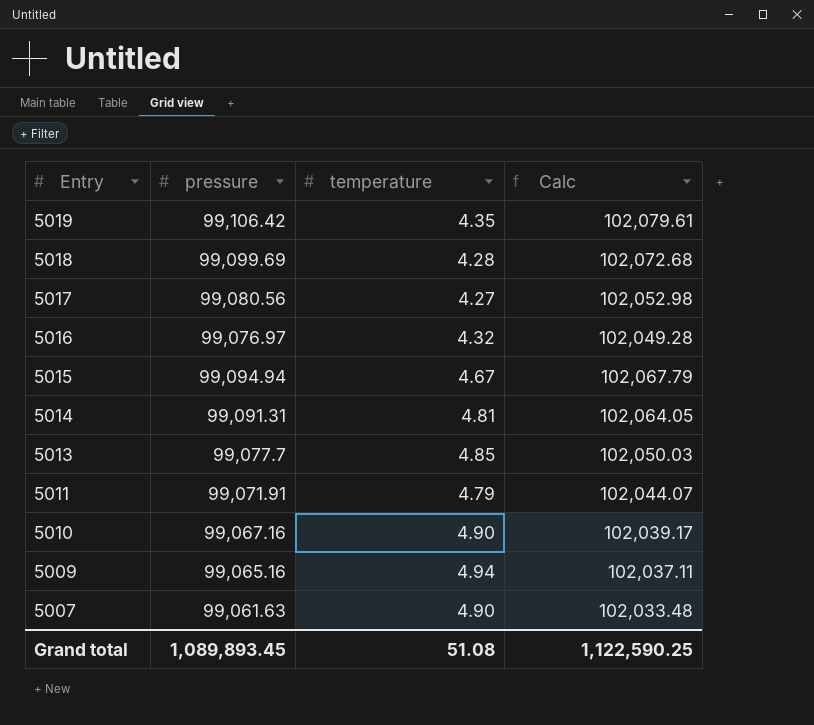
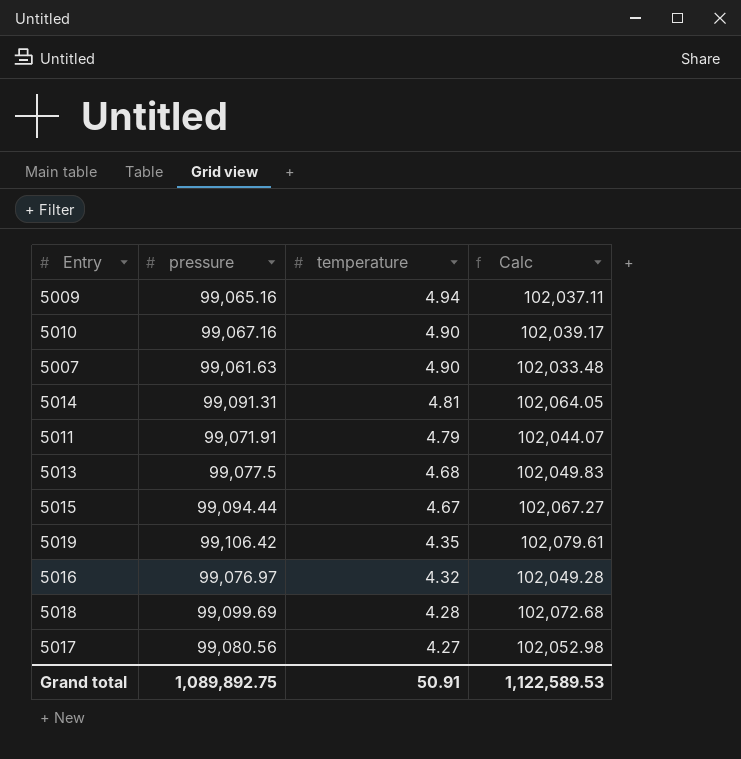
row order: Entry descending -> temperature descending
5013 | pressure: 99,077.7 -> 99,077.5
5013 | temperature: 4.85 -> 4.68
5013 | Calc: 102,050.03 -> 102,049.83
5015 | pressure: 99,094.94 -> 99,094.44
5015 | Calc: 102,067.79 -> 102,067.27
Grand total | pressure: 1,089,893.45 -> 1,089,892.75
Grand total | temperature: 51.08 -> 50.91
Grand total | Calc: 1,122,590.25 -> 1,122,589.53

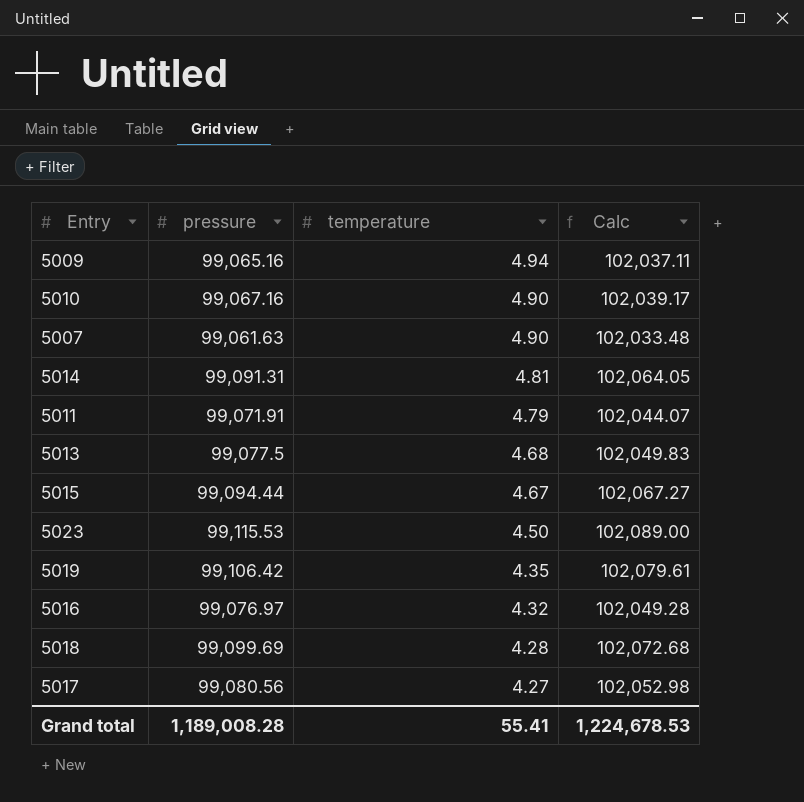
row 5023: none -> 99,115.53 | 4.50 | 102,089.00
Grand total | pressure: 1,089,892.75 -> 1,189,008.28
Grand total | temperature: 50.91 -> 55.41
Grand total | Calc: 1,122,589.53 -> 1,224,678.53

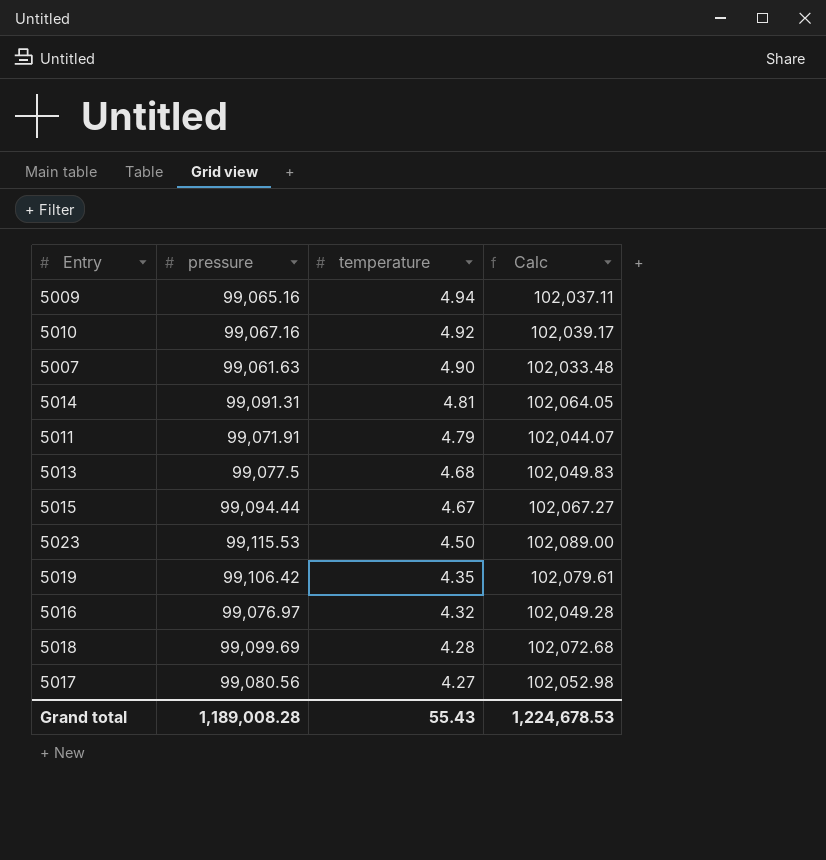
5010 | temperature: 4.90 -> 4.92
Grand total | temperature: 55.41 -> 55.43

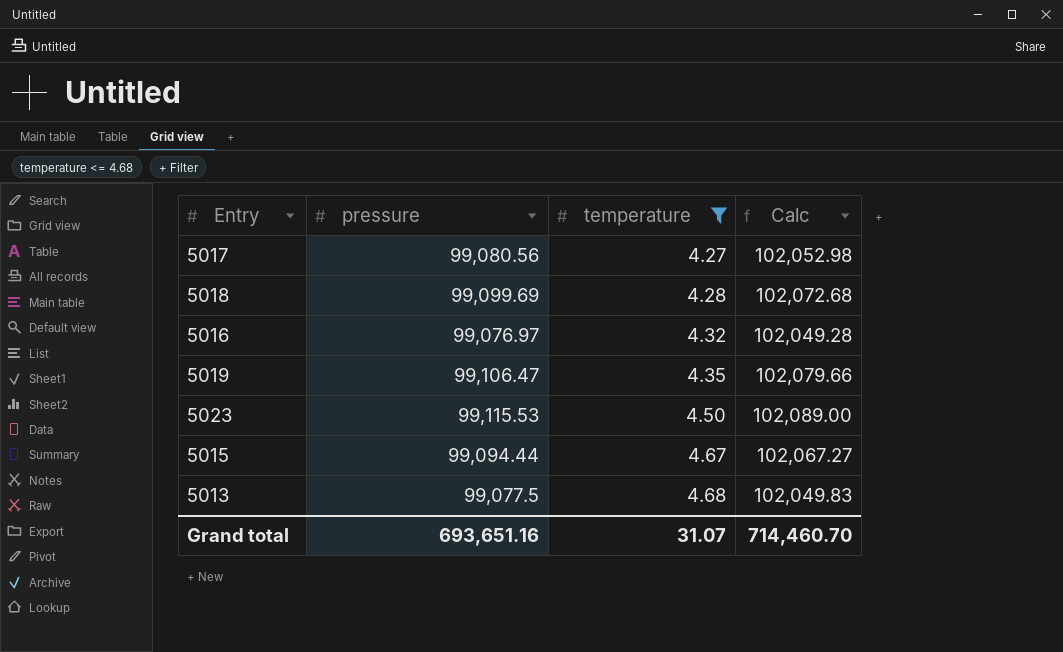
filter: none -> temperature <= 4.68
row order: temperature descending -> temperature ascending
5019 | pressure: 99,106.42 -> 99,106.47
5019 | Calc: 102,079.61 -> 102,079.66
Grand total | pressure: 1,189,008.28 -> 693,651.16
Grand total | temperature: 55.43 -> 31.07
Grand total | Calc: 1,224,678.53 -> 714,460.70

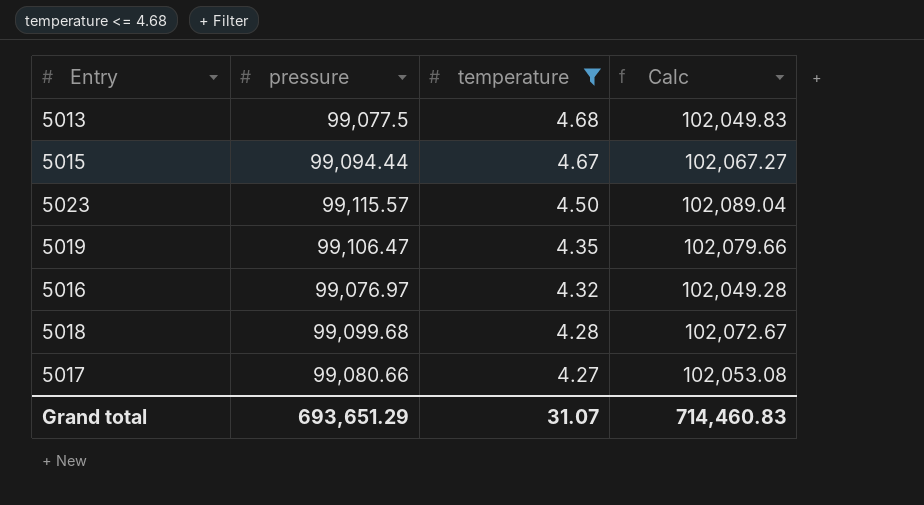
row order: temperature ascending -> temperature descending
5023 | pressure: 99,115.53 -> 99,115.57
5023 | Calc: 102,089.00 -> 102,089.04
5018 | pressure: 99,099.69 -> 99,099.68
5018 | Calc: 102,072.68 -> 102,072.67
5017 | pressure: 99,080.56 -> 99,080.66
5017 | Calc: 102,052.98 -> 102,053.08
Grand total | pressure: 693,651.16 -> 693,651.29
Grand total | Calc: 714,460.70 -> 714,460.83

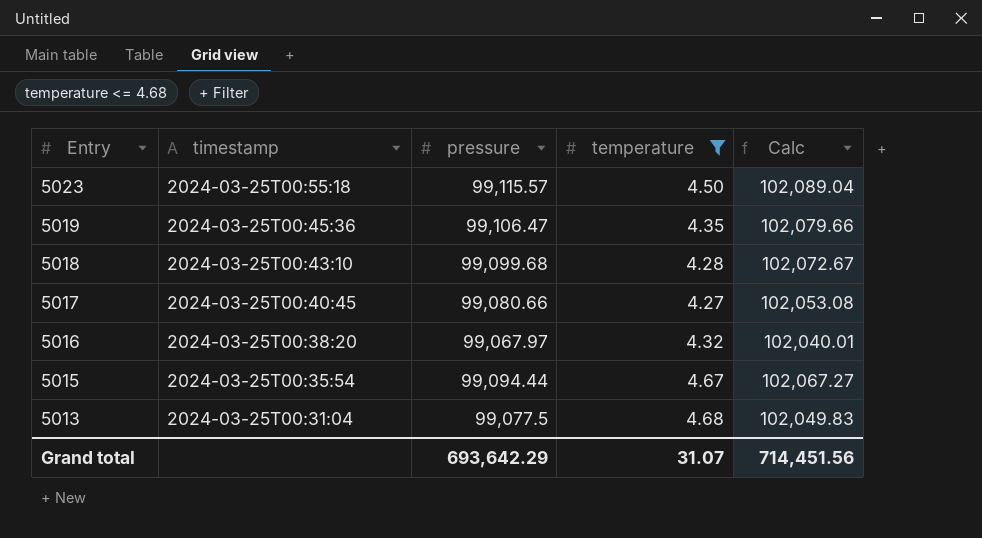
row order: temperature descending -> Entry descending
column timestamp | position: none -> 2
5016 | pressure: 99,076.97 -> 99,067.97
5016 | Calc: 102,049.28 -> 102,040.01
Grand total | pressure: 693,651.29 -> 693,642.29
Grand total | Calc: 714,460.83 -> 714,451.56

